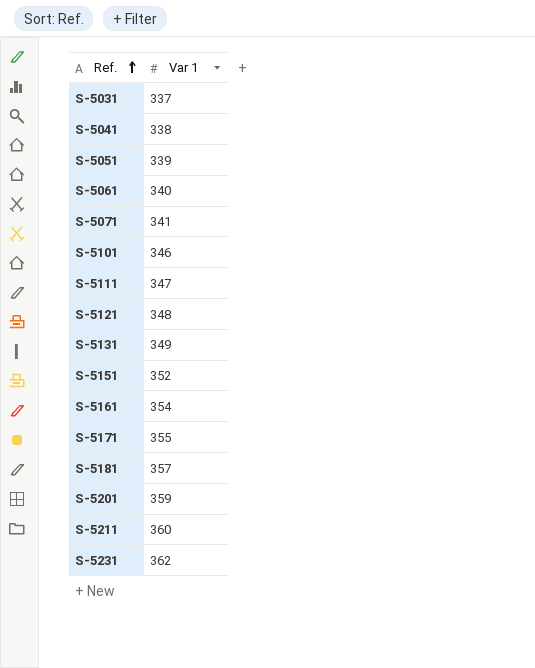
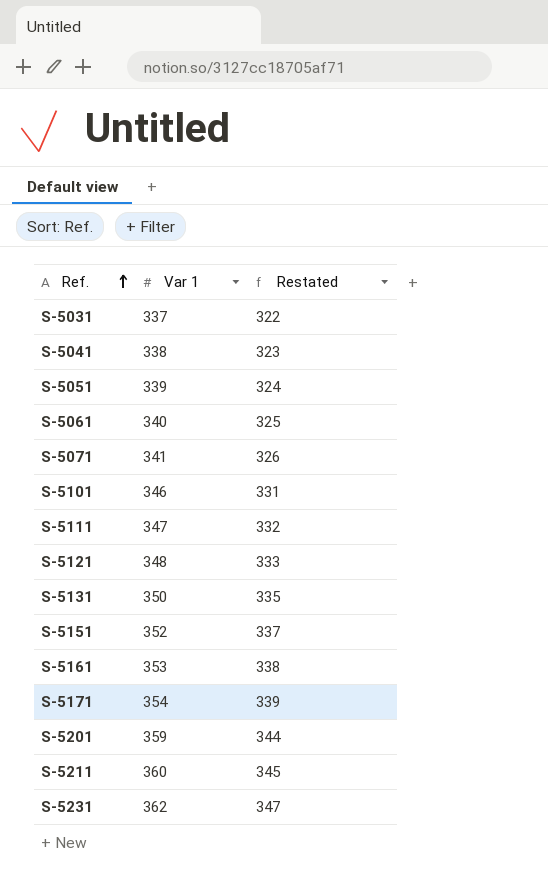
column Restated | formula: none -> [Var 1] - 15
row S-5181: 357 -> none
S-5131 | Var 1: 349 -> 350
S-5161 | Var 1: 354 -> 353
S-5171 | Var 1: 355 -> 354

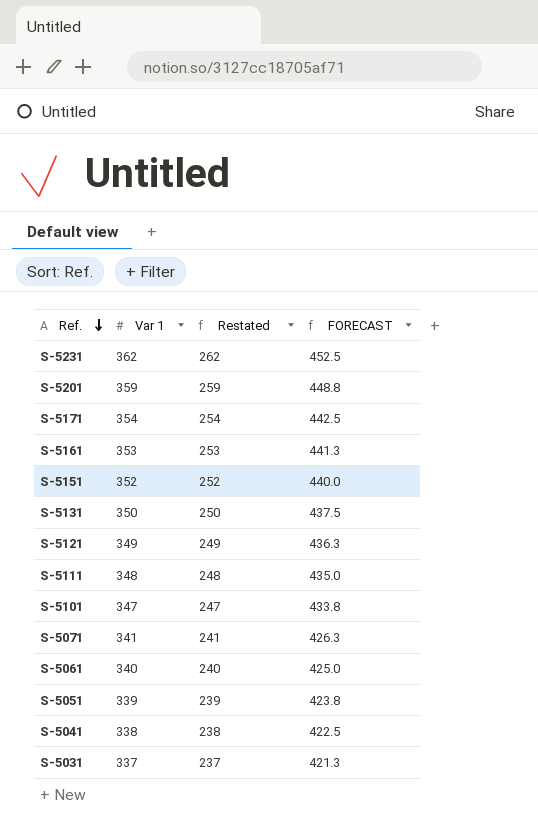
row order: Ref. ascending -> Ref. descending
column Restated | formula: [Var 1] - 15 -> [Var 1] - 100
column FORECAST | formula: none -> [Var 1] * 1.25
row S-5211: 360 | 345 -> none
S-5121 | Var 1: 348 -> 349
S-5111 | Var 1: 347 -> 348
S-5101 | Var 1: 346 -> 347

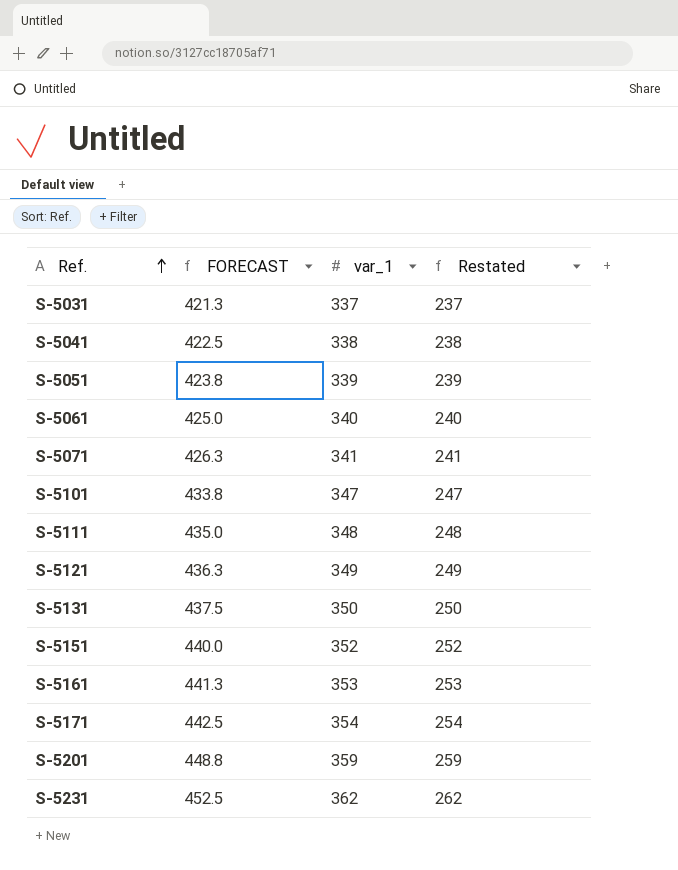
row order: Ref. descending -> Ref. ascending
column FORECAST | position: 4 -> 2
column name: Var 1 -> var_1

